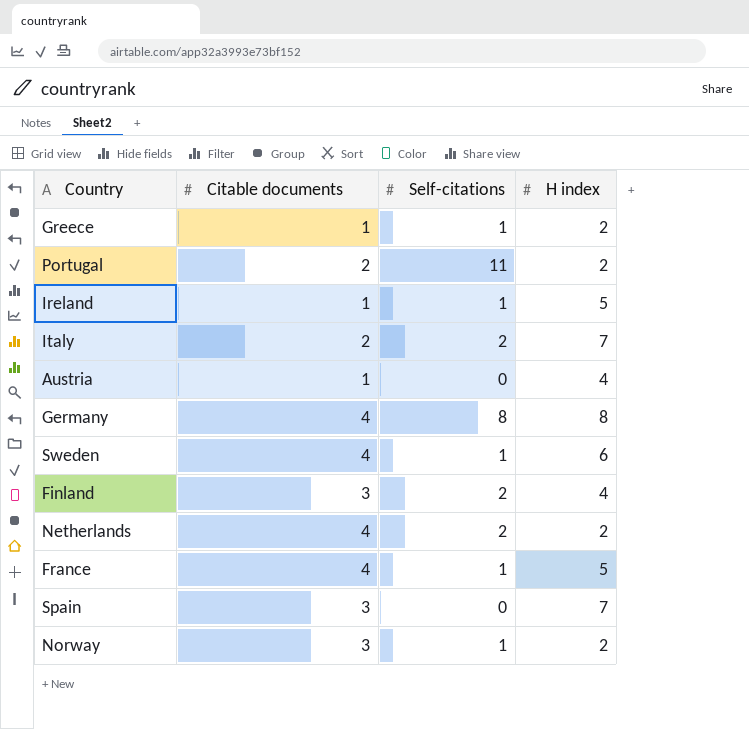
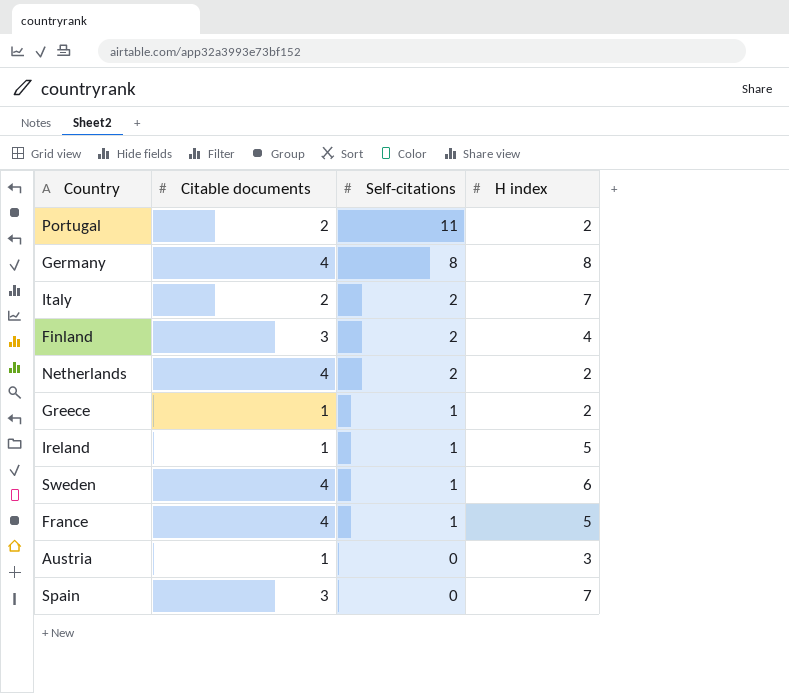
row order: none -> Self-citations descending
row Norway: 3 | 1 | 2 -> none
Austria | H index: 4 -> 3

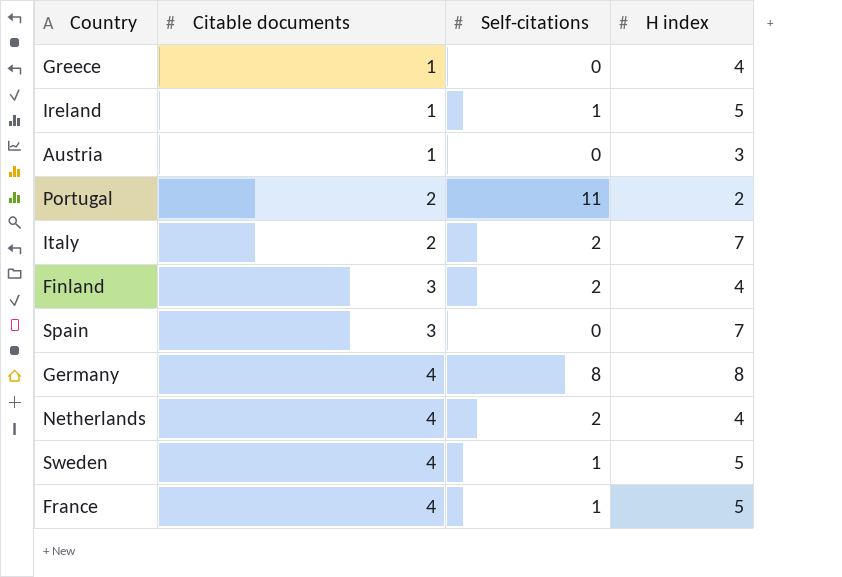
row order: Self-citations descending -> Citable documents ascending
Greece | Self-citations: 1 -> 0
Greece | H index: 2 -> 4
Netherlands | H index: 2 -> 4
Sweden | H index: 6 -> 5

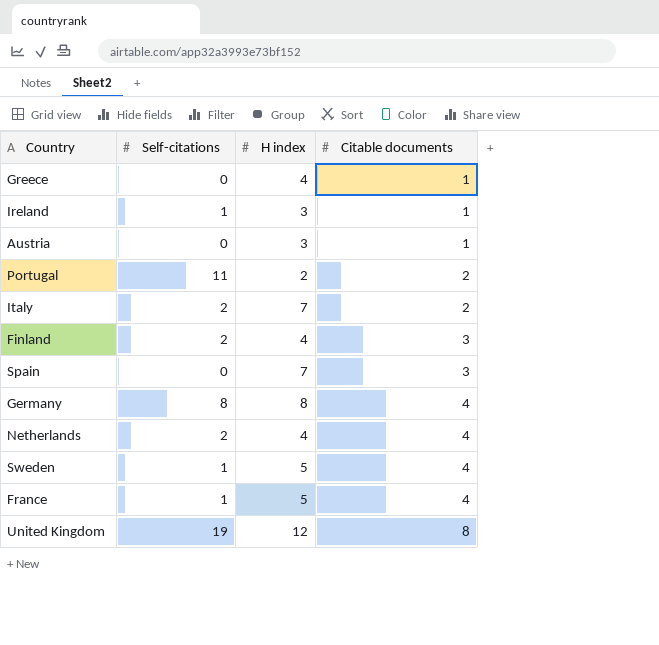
column Citable documents | position: 2 -> 4
Ireland | H index: 5 -> 3
row United Kingdom: none -> 19 | 12 | 8

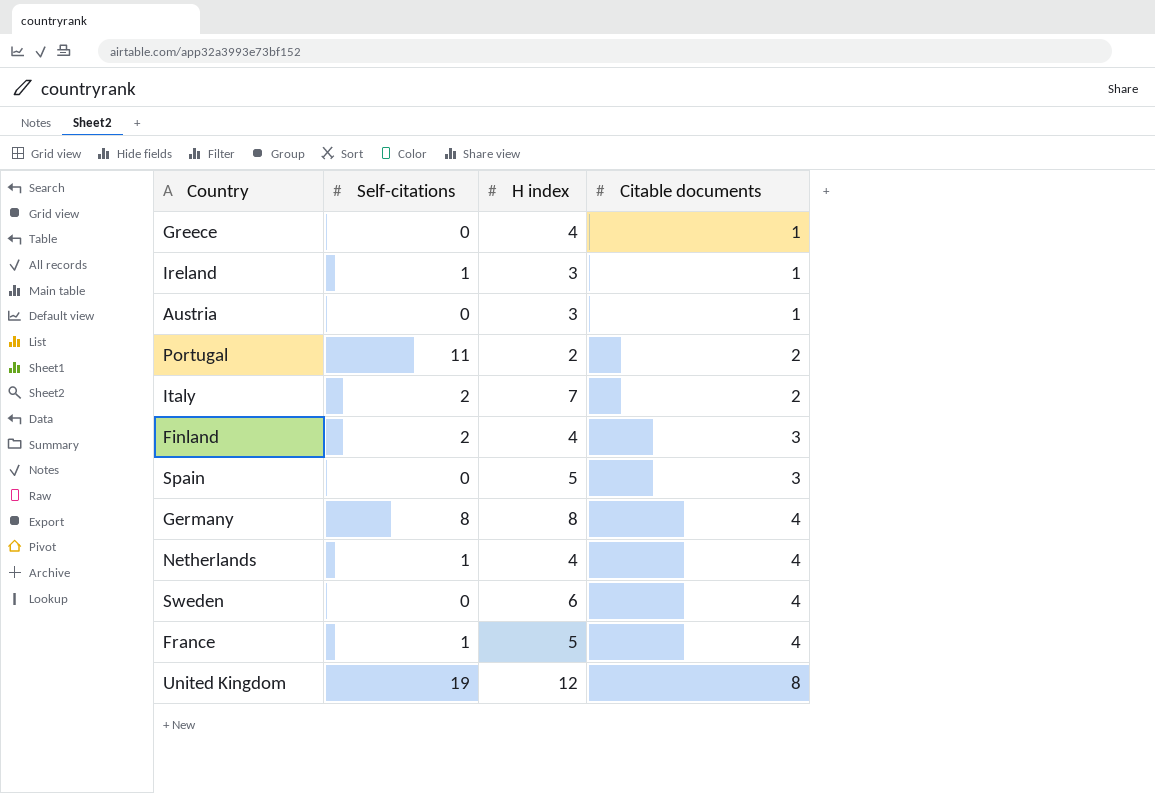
Spain | H index: 7 -> 5
Netherlands | Self-citations: 2 -> 1
Sweden | Self-citations: 1 -> 0
Sweden | H index: 5 -> 6

